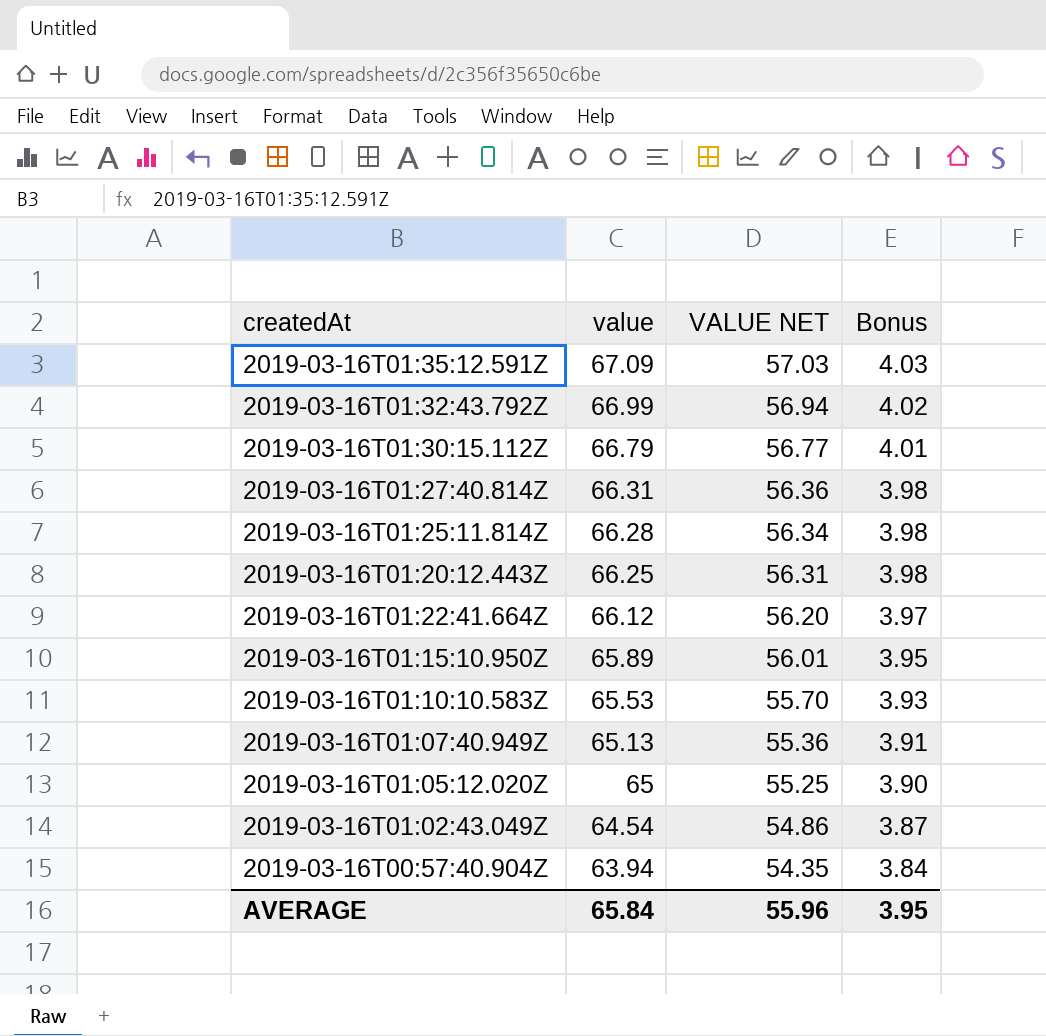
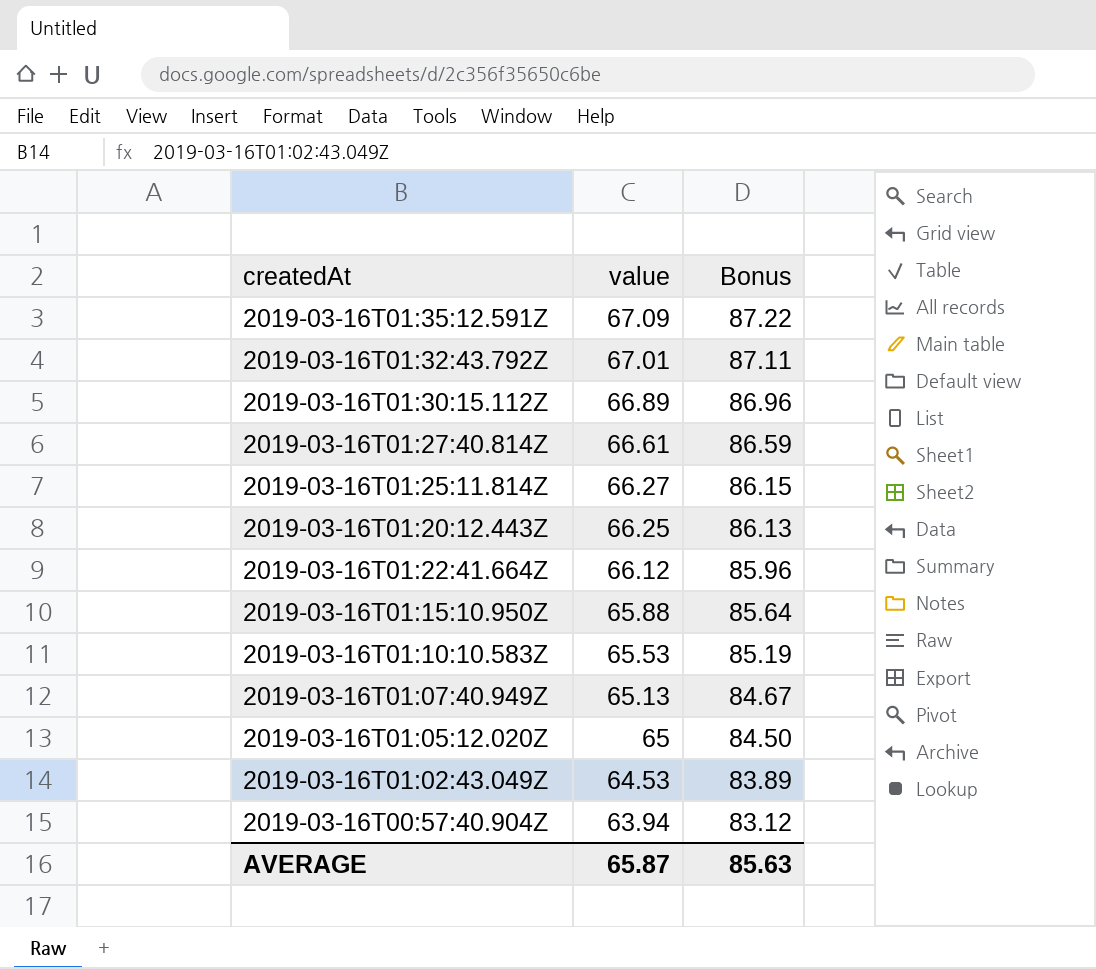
column VALUE NET | formula: [value] * 0.85 -> none
column Bonus | formula: [value] * 0.06 -> [value] * 1.3
2019-03-16T01:32:43.792Z | value: 66.99 -> 67.01
2019-03-16T01:30:15.112Z | value: 66.79 -> 66.89
2019-03-16T01:27:40.814Z | value: 66.31 -> 66.61
2019-03-16T01:25:11.814Z | value: 66.28 -> 66.27
2019-03-16T01:15:10.950Z | value: 65.89 -> 65.88
2019-03-16T01:02:43.049Z | value: 64.54 -> 64.53
AVERAGE | value: 65.84 -> 65.87
AVERAGE | Bonus: 3.95 -> 85.63

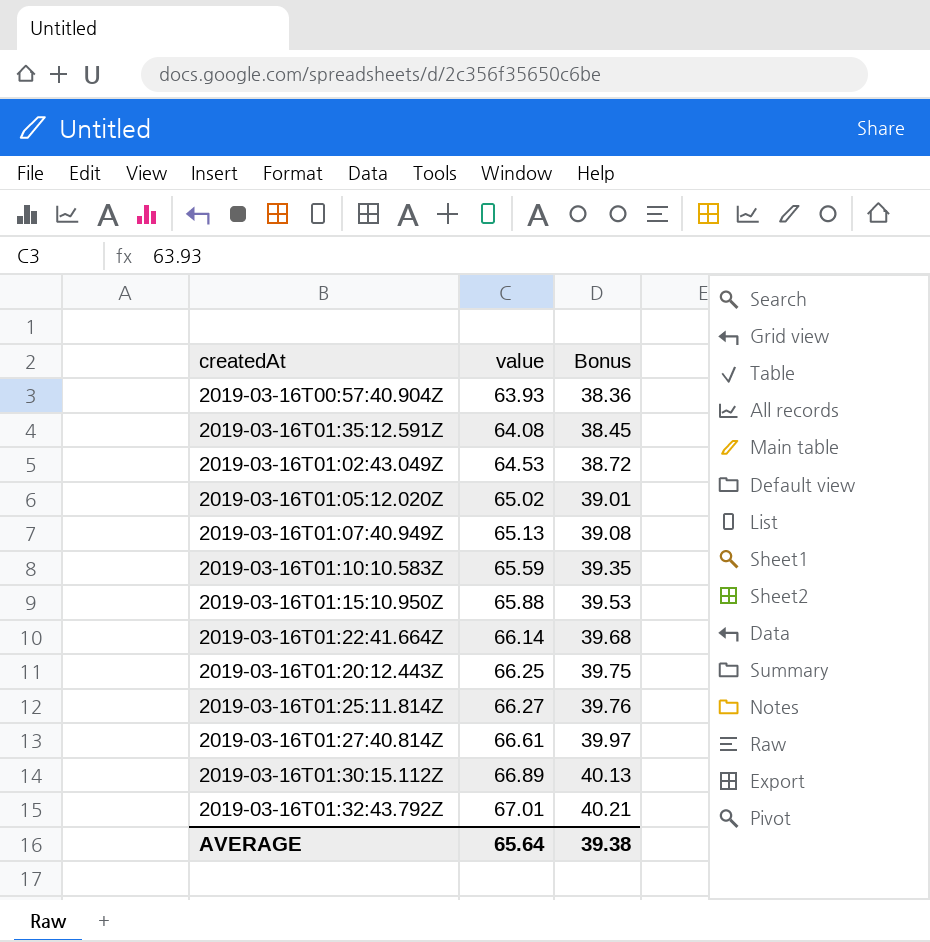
row order: value descending -> value ascending
column Bonus | formula: [value] * 1.3 -> [value] * 0.6
2019-03-16T00:57:40.904Z | value: 63.94 -> 63.93
2019-03-16T01:35:12.591Z | value: 67.09 -> 64.08
2019-03-16T01:05:12.020Z | value: 65 -> 65.02
2019-03-16T01:10:10.583Z | value: 65.53 -> 65.59
2019-03-16T01:22:41.664Z | value: 66.12 -> 66.14
AVERAGE | value: 65.87 -> 65.64
AVERAGE | Bonus: 85.63 -> 39.38

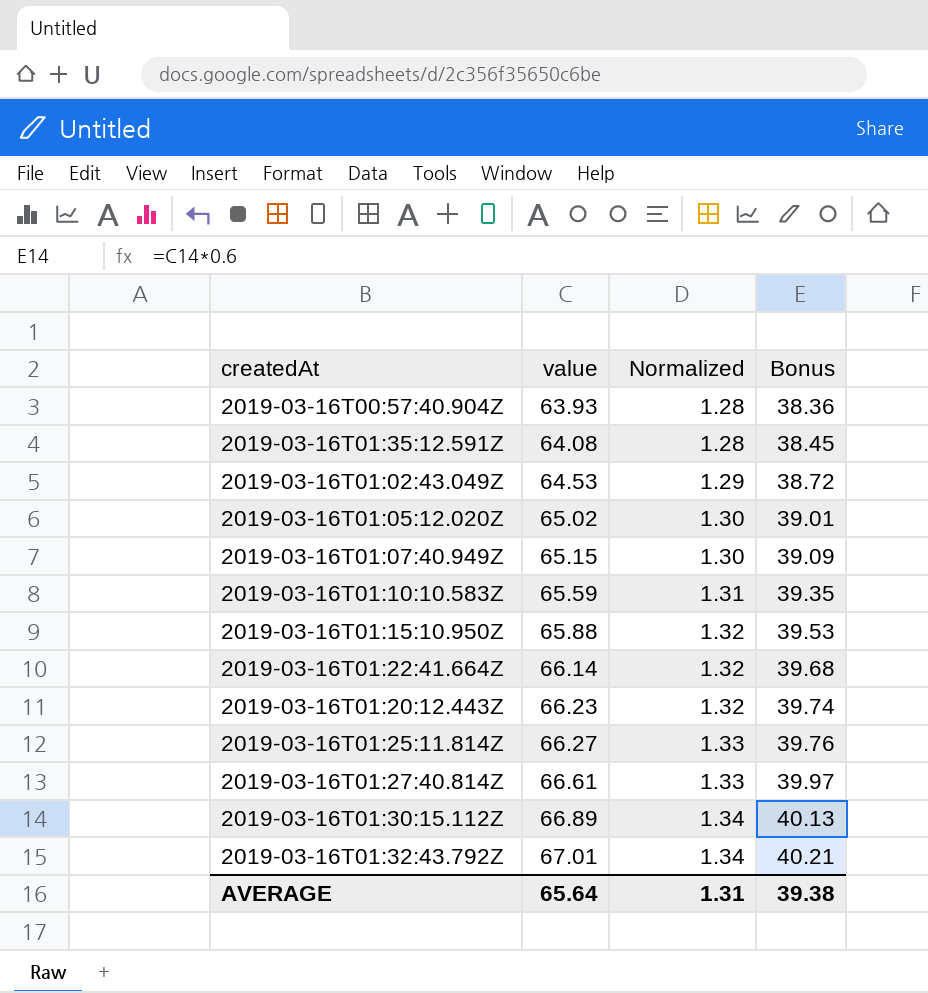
column Normalized | formula: none -> [value] * 0.02
2019-03-16T01:07:40.949Z | value: 65.13 -> 65.15
2019-03-16T01:07:40.949Z | Bonus: 39.08 -> 39.09
2019-03-16T01:20:12.443Z | value: 66.25 -> 66.23
2019-03-16T01:20:12.443Z | Bonus: 39.75 -> 39.74

